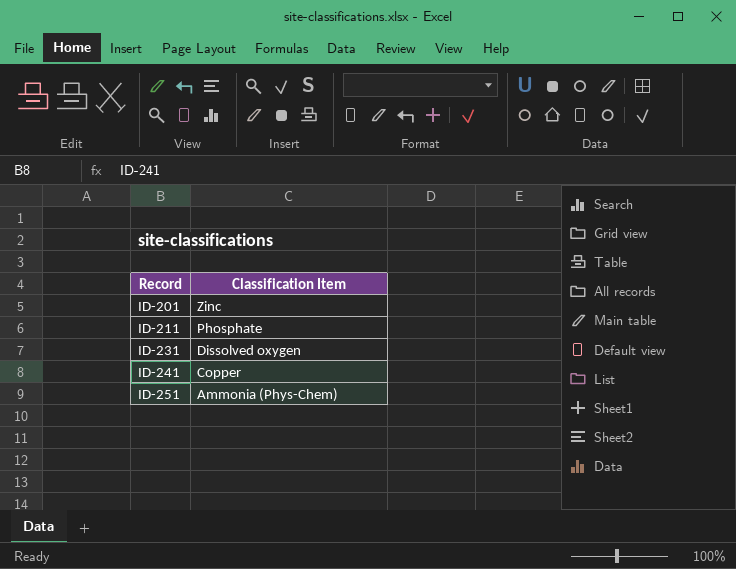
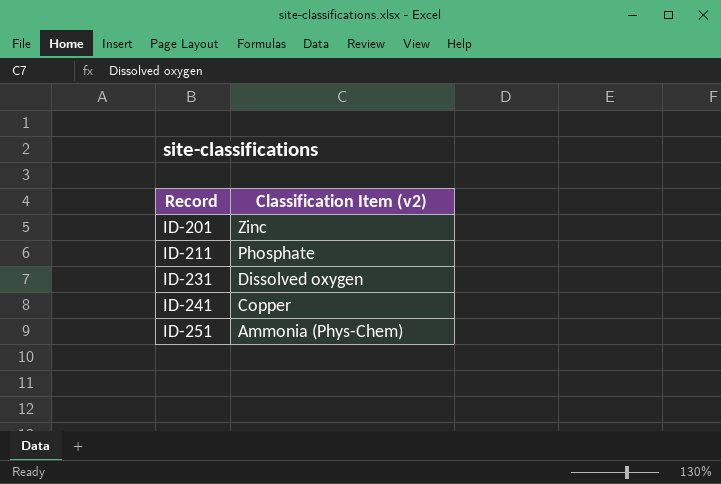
column name: Classification Item -> Classification Item (v2)

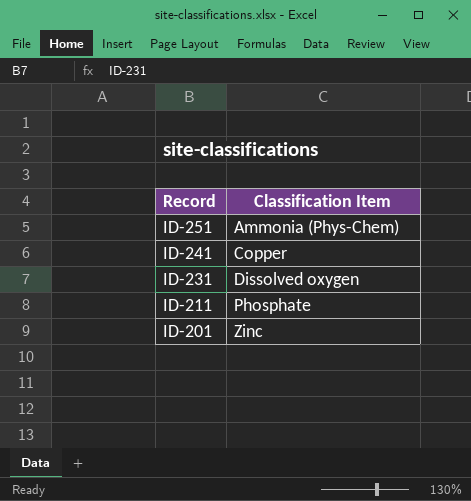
row order: Record ascending -> Record descending
column name: Classification Item (v2) -> Classification Item

